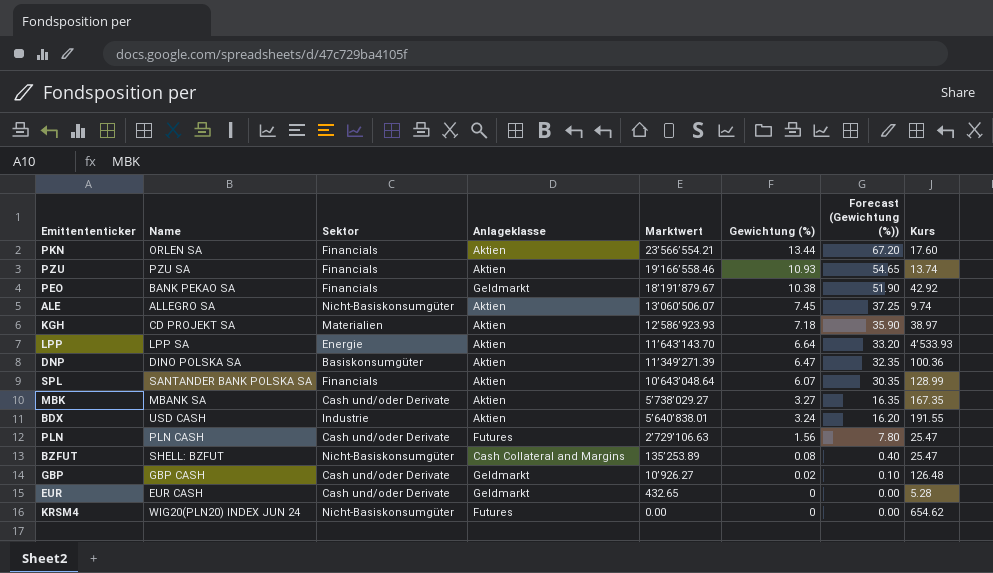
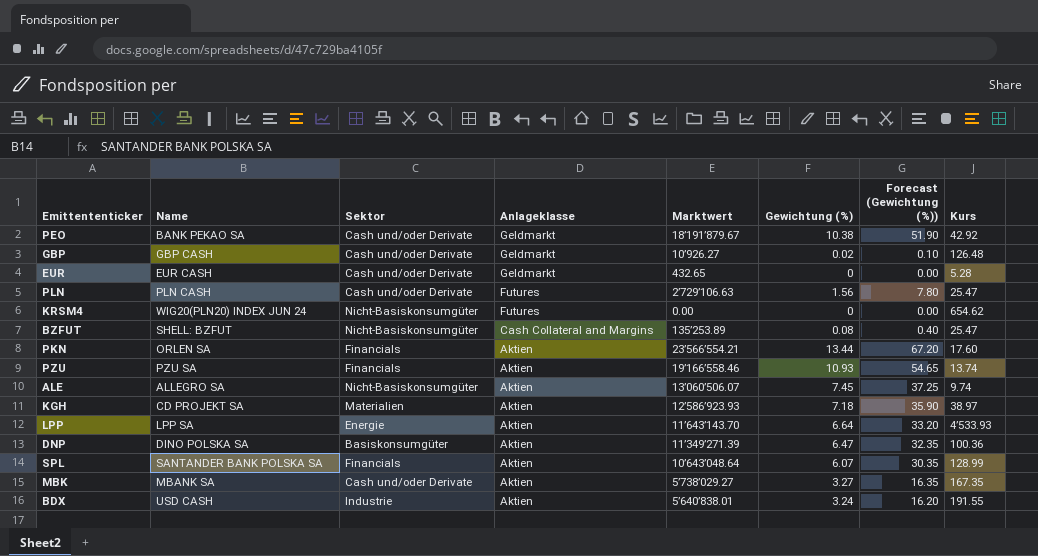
row order: Gewichtung (%) descending -> Anlageklasse descending
PEO | Sektor: Financials -> Cash und/oder Derivate

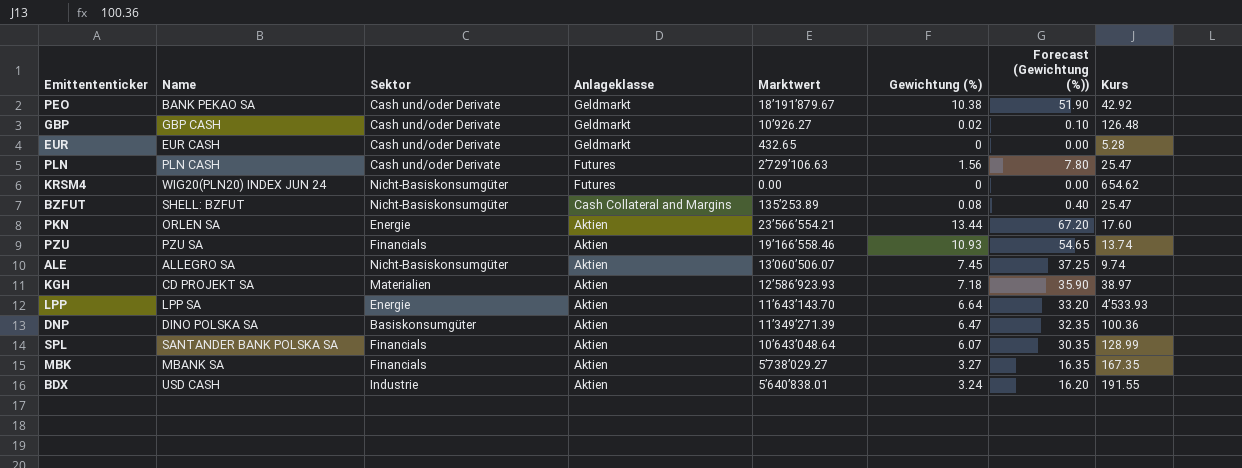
PKN | Sektor: Financials -> Energie
MBK | Sektor: Cash und/oder Derivate -> Financials

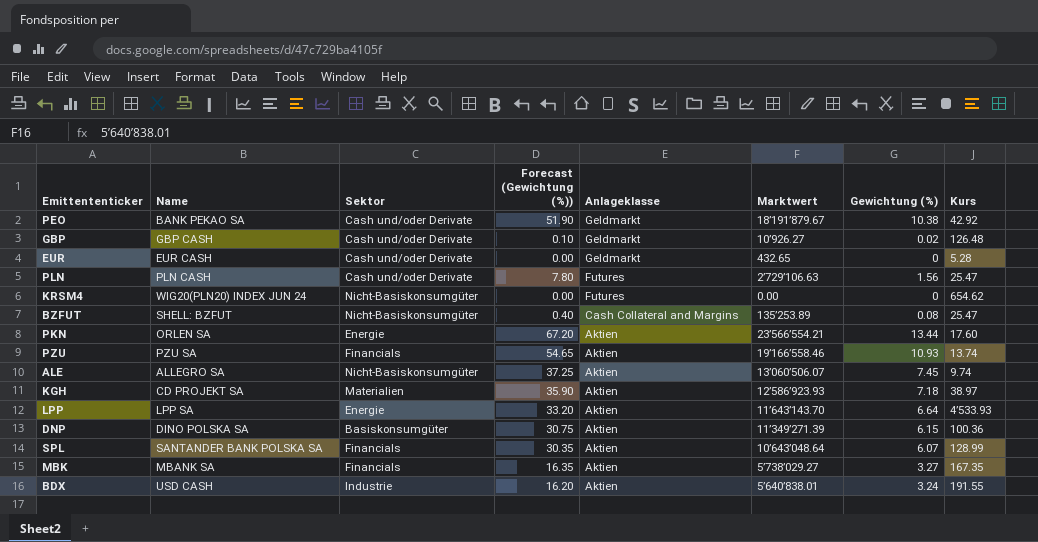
column Forecast (Gewichtung (%)) | position: 7 -> 4
DNP | Forecast (Gewichtung (%)): 32.35 -> 30.75
DNP | Gewichtung (%): 6.47 -> 6.15

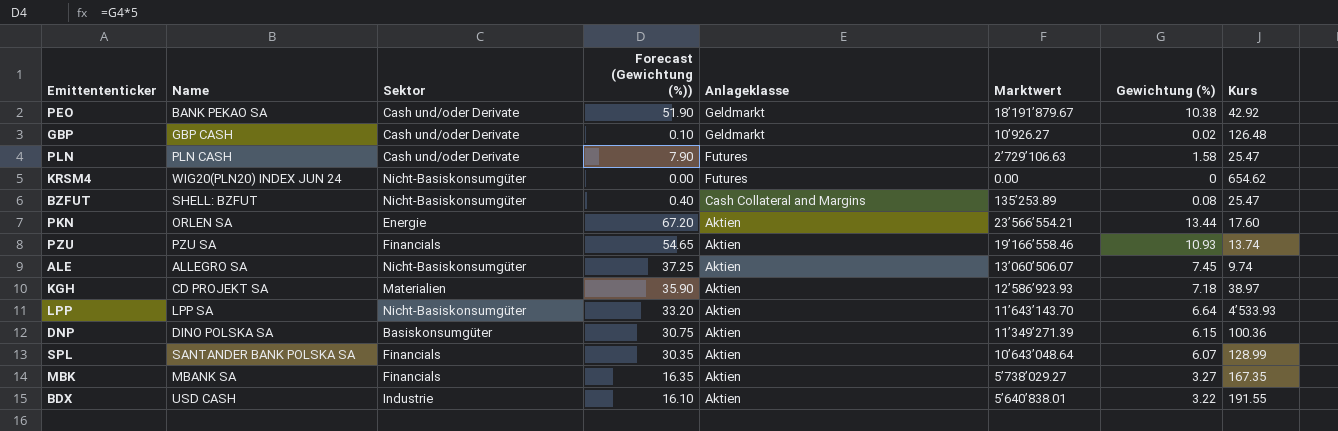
row EUR: EUR CASH | Cash und/oder Derivate | 0.00 | Geldmarkt | 432.65 | 0 | 5.28 -> none
PLN | Forecast (Gewichtung (%)): 7.80 -> 7.90
PLN | Gewichtung (%): 1.56 -> 1.58
LPP | Sektor: Energie -> Nicht-Basiskonsumgüter
BDX | Forecast (Gewichtung (%)): 16.20 -> 16.10
BDX | Gewichtung (%): 3.24 -> 3.22

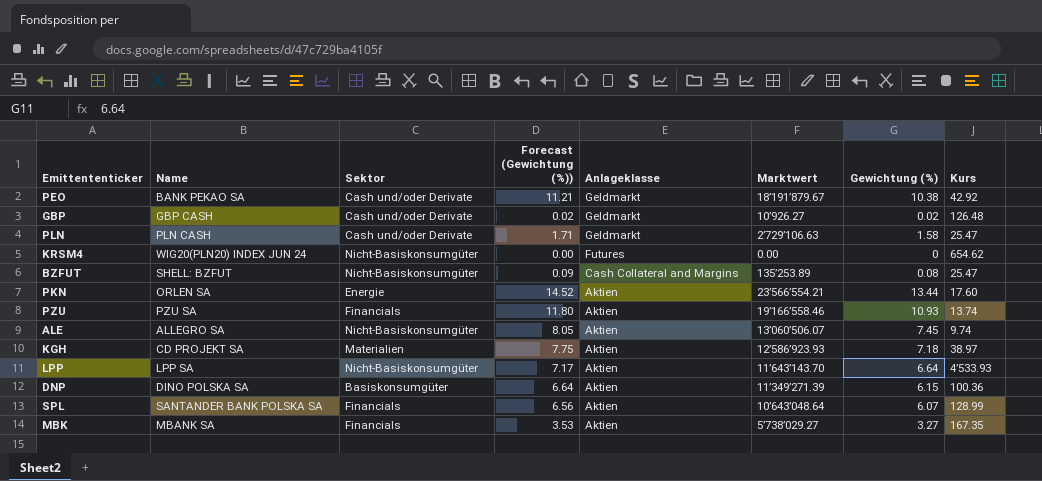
column Forecast (Gewichtung (%)) | formula: [Gewichtung (%)] * 5 -> [Gewichtung (%)] * 1.08
row BDX: USD CASH | Industrie | 16.10 | Aktien | 5’640’838.01 | 3.22 | 191.55 -> none
PLN | Anlageklasse: Futures -> Geldmarkt

